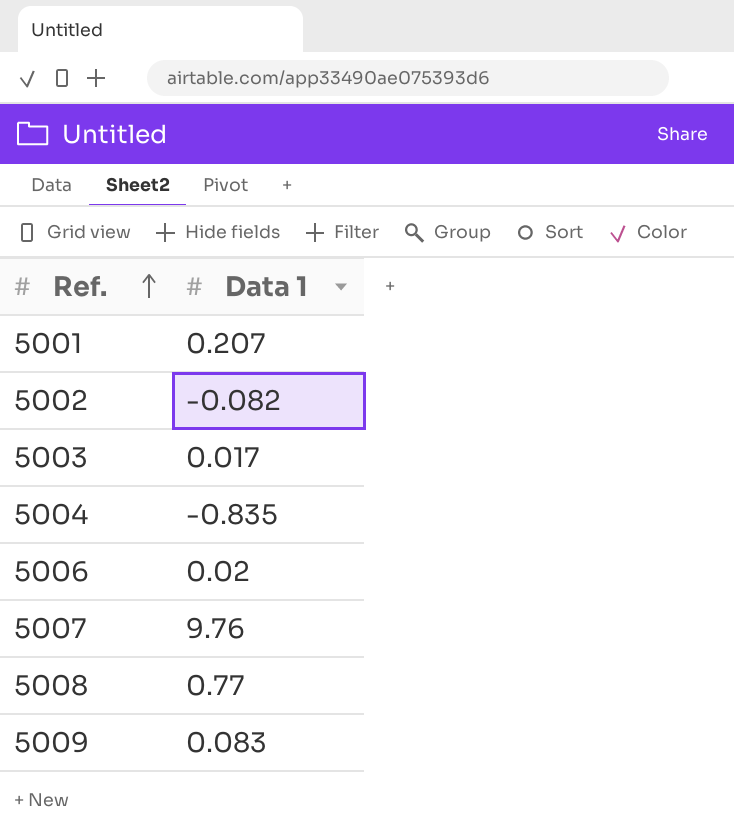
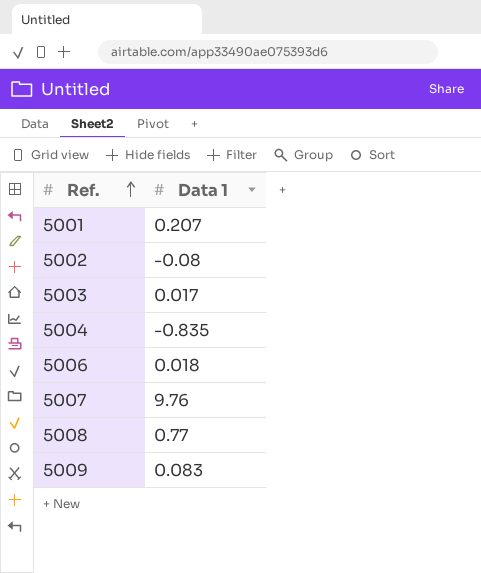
5002 | Data 1: -0.082 -> -0.08
5006 | Data 1: 0.02 -> 0.018

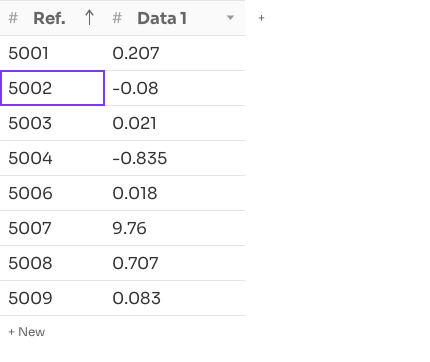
5003 | Data 1: 0.017 -> 0.021
5008 | Data 1: 0.77 -> 0.707

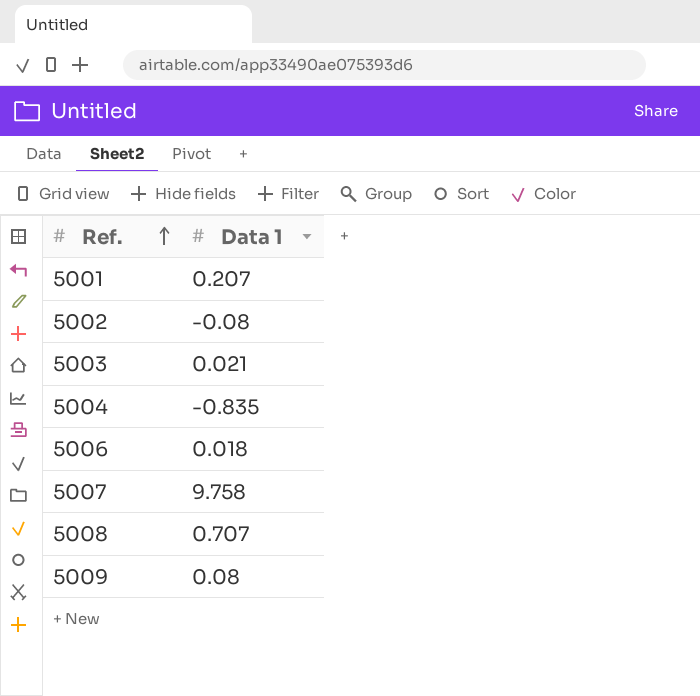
5007 | Data 1: 9.76 -> 9.758
5009 | Data 1: 0.083 -> 0.08

